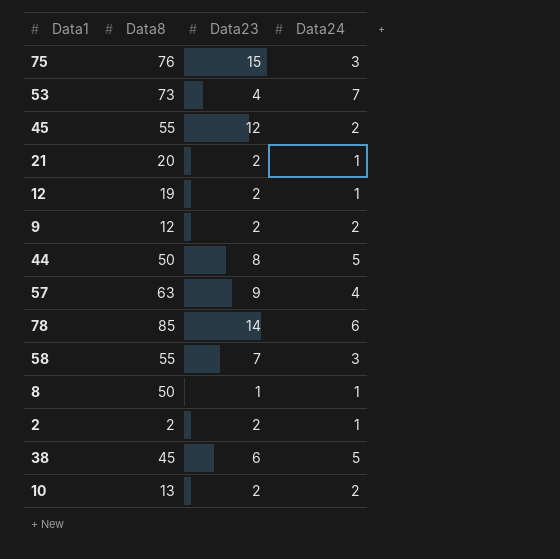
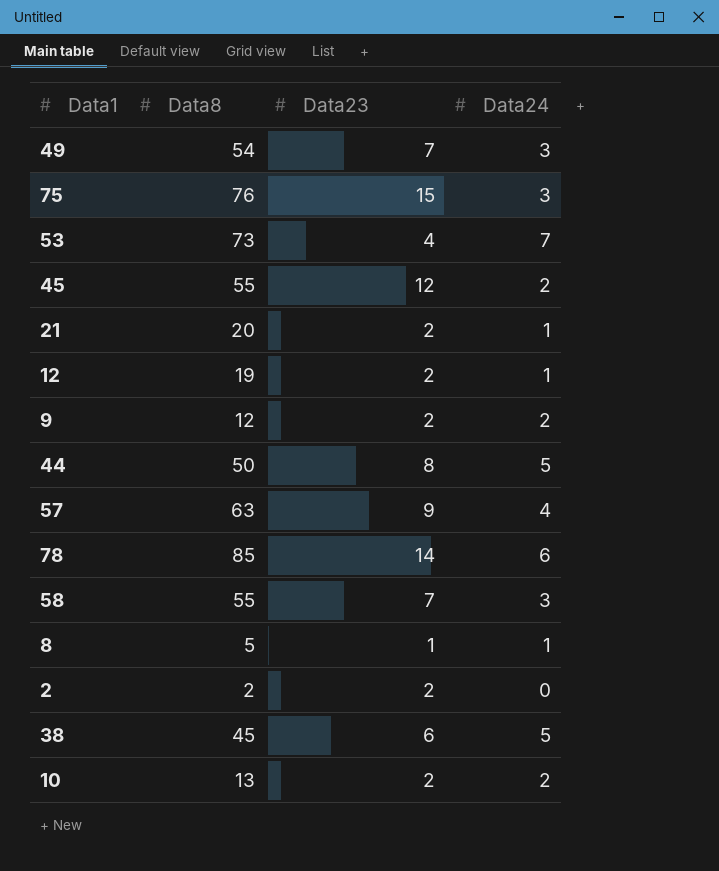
row 49: none -> 54 | 7 | 3
8 | Data8: 50 -> 5
2 | Data24: 1 -> 0

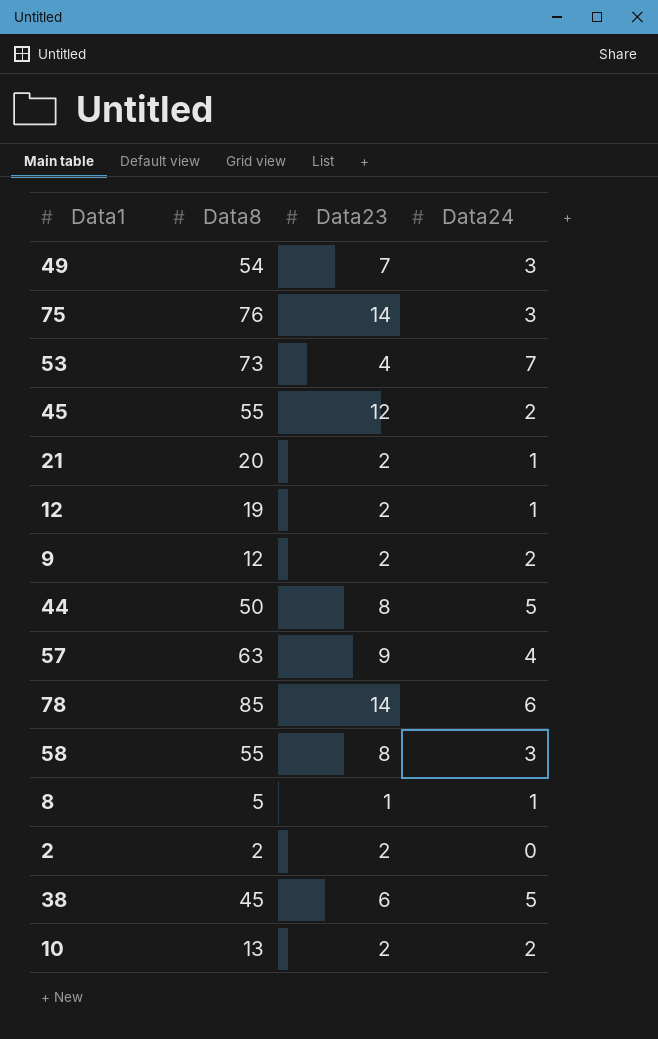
75 | Data23: 15 -> 14
58 | Data23: 7 -> 8

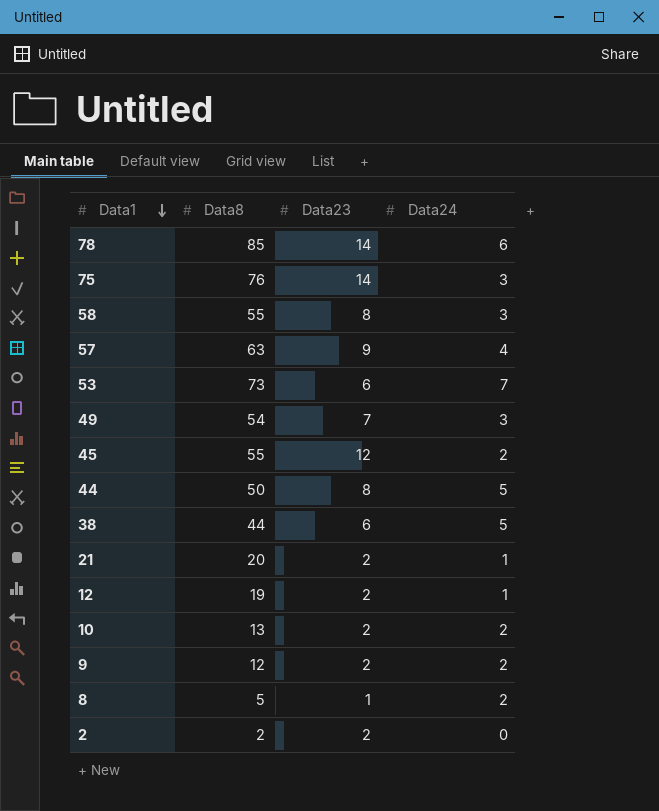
row order: none -> Data1 descending
53 | Data23: 4 -> 6
38 | Data8: 45 -> 44
8 | Data24: 1 -> 2

